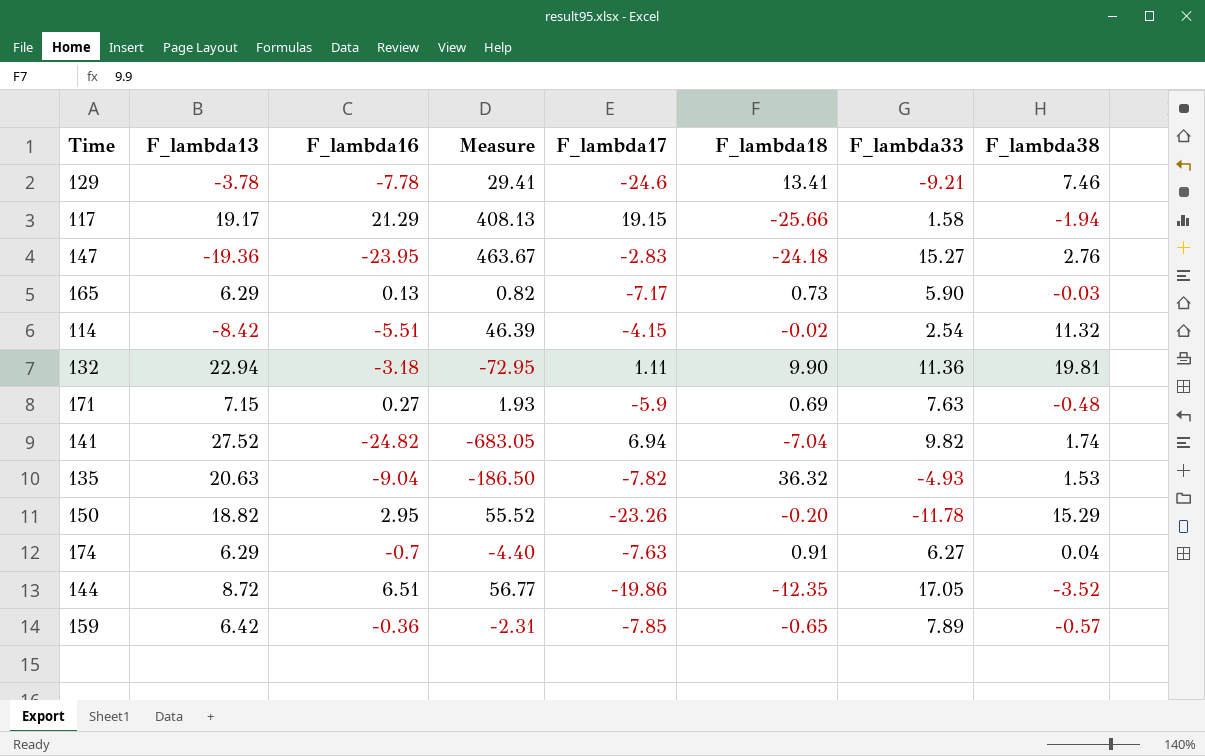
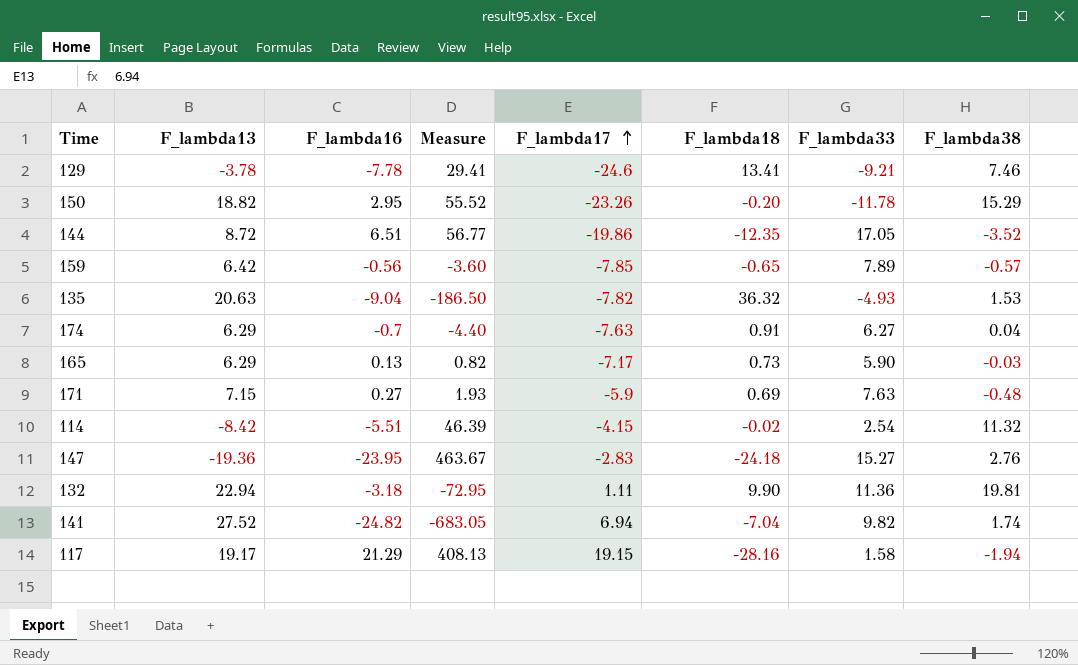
row order: none -> F_lambda17 ascending
159 | F_lambda16: -0.36 -> -0.56
159 | Measure: -2.31 -> -3.60
117 | F_lambda18: -25.66 -> -28.16

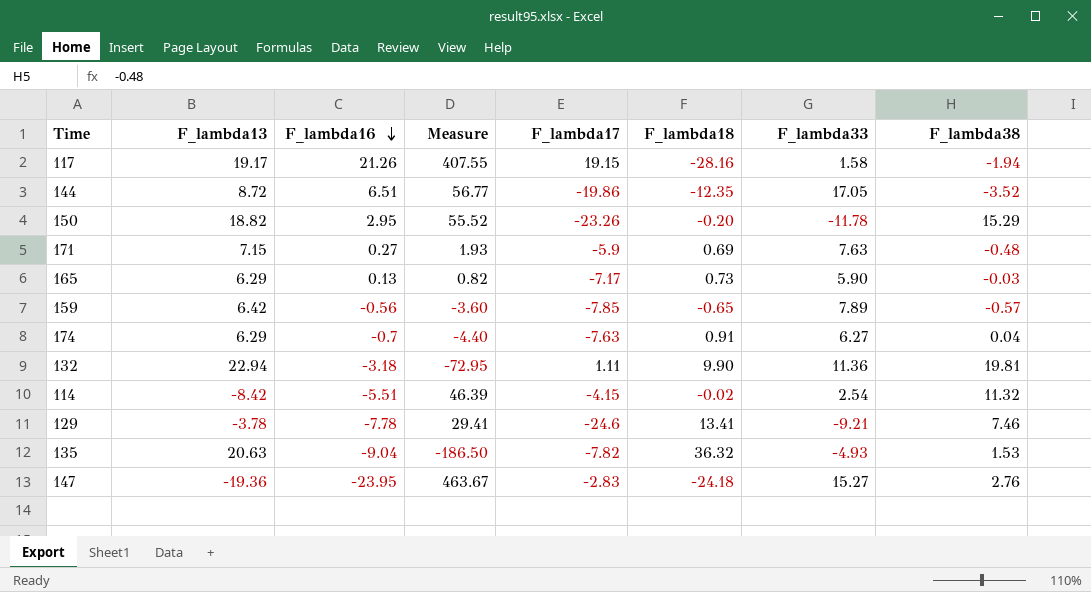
row order: F_lambda17 ascending -> F_lambda16 descending
row 141: 27.52 | -24.82 | -683.05 | 6.94 | -7.04 | 9.82 | 1.74 -> none
117 | F_lambda16: 21.29 -> 21.26
117 | Measure: 408.13 -> 407.55

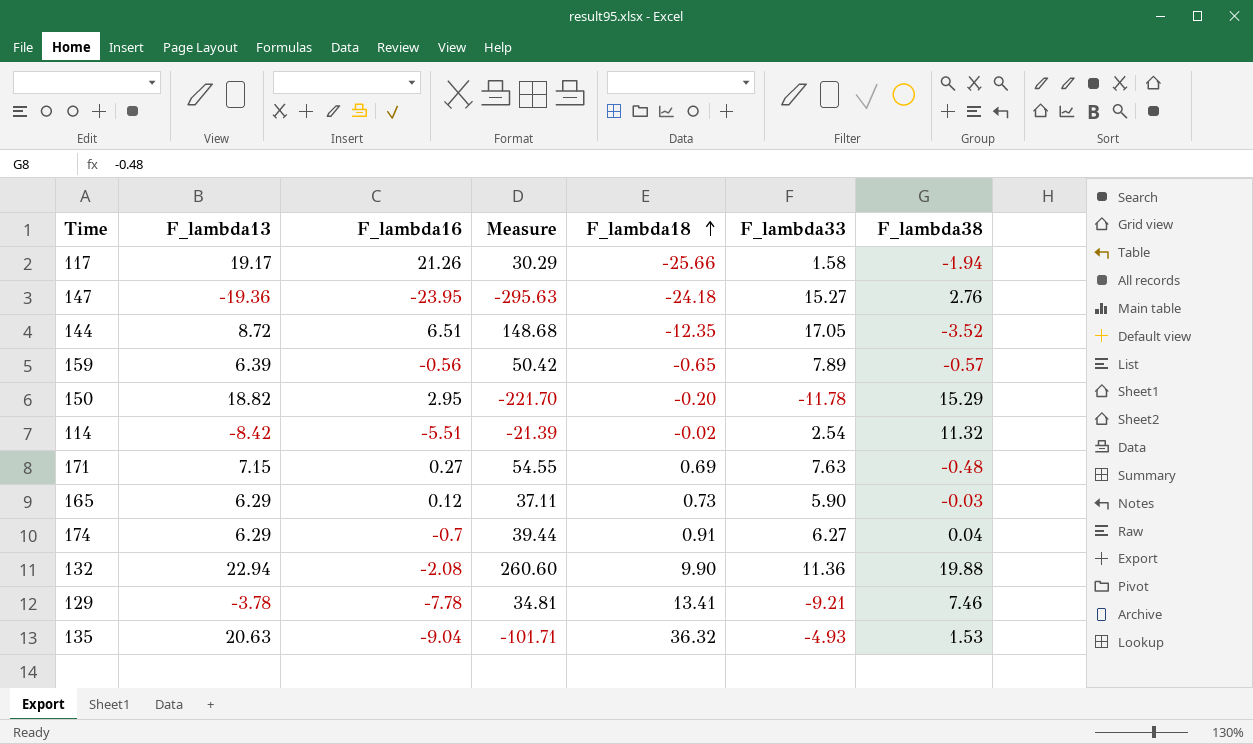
row order: F_lambda16 descending -> F_lambda18 ascending
column F_lambda17 | position: 5 -> none
column Measure | formula: [F_lambda13] * [F_lambda16] -> [F_lambda13] * [F_lambda33]
117 | F_lambda18: -28.16 -> -25.66
159 | F_lambda13: 6.42 -> 6.39
165 | F_lambda16: 0.13 -> 0.12
132 | F_lambda16: -3.18 -> -2.08
132 | F_lambda38: 19.81 -> 19.88

